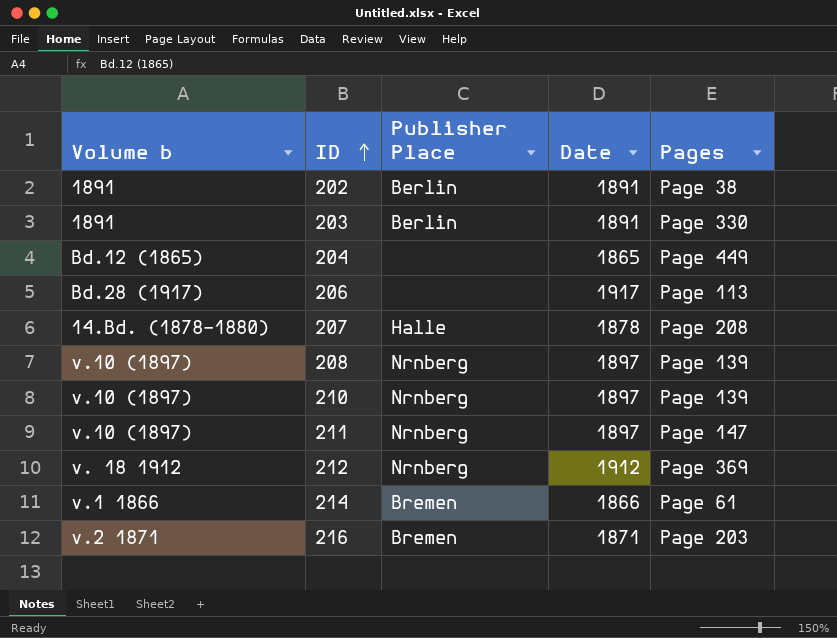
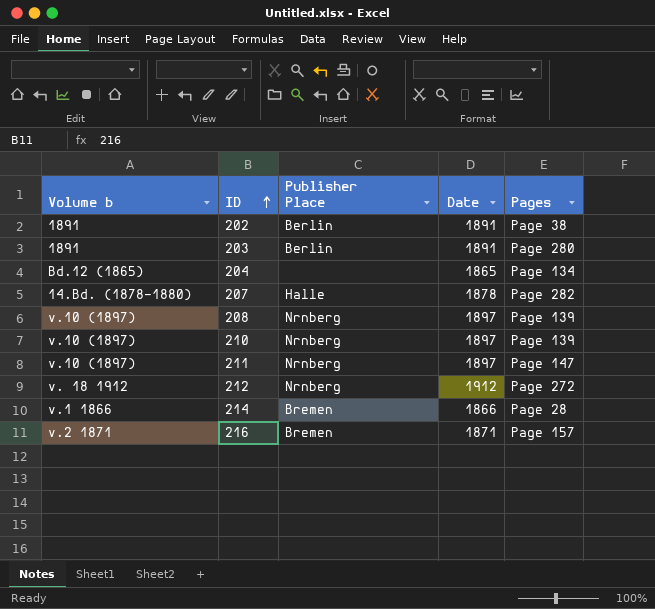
row 206: Bd.28 (1917) | none | 1917 | Page 113 -> none
203 | Pages: Page 330 -> Page 280
204 | Pages: Page 449 -> Page 134
207 | Pages: Page 208 -> Page 282
212 | Pages: Page 369 -> Page 272
214 | Pages: Page 61 -> Page 28
216 | Pages: Page 203 -> Page 157

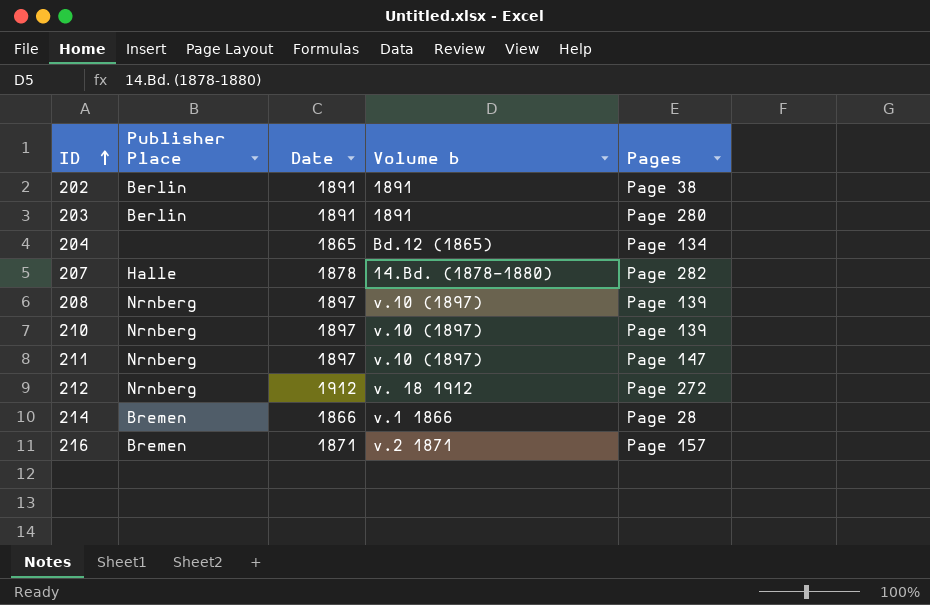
column Volume b | position: 1 -> 4

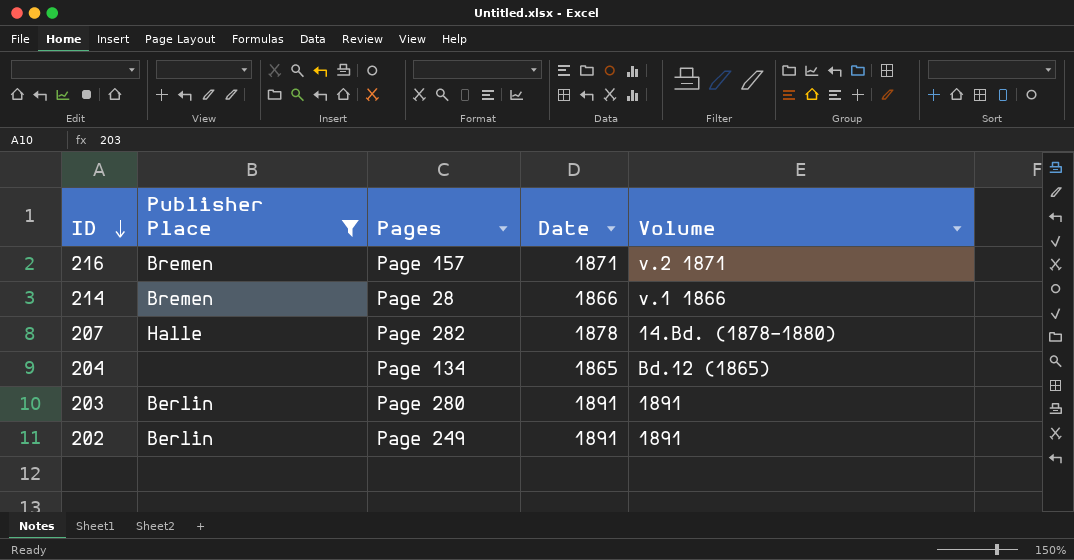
filter: none -> Publisher Place != Nrnberg
row order: ID ascending -> ID descending
column Pages | position: 5 -> 3
column name: Volume b -> Volume
202 | Pages: Page 38 -> Page 249

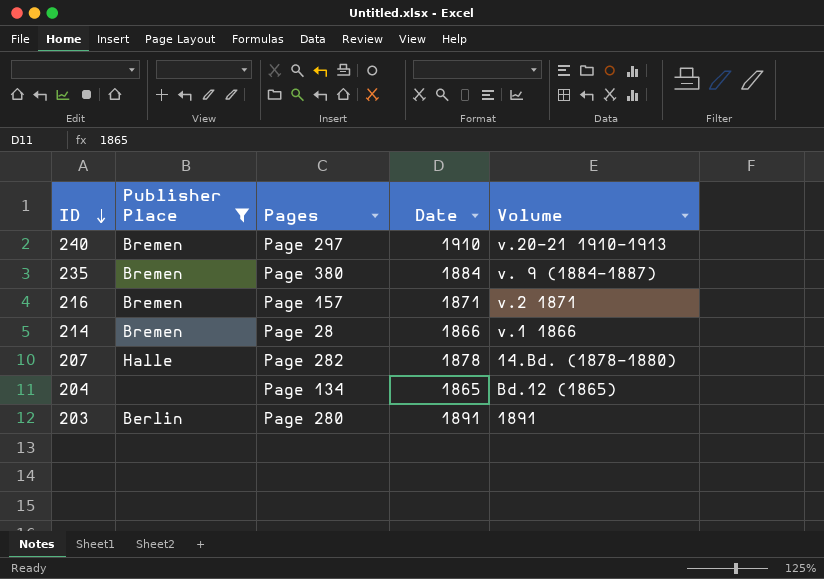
row 202: Berlin | Page 249 | 1891 | 1891 -> none
row 240: none -> Bremen | Page 297 | 1910 | v.20-21 1910-1913
row 235: none -> Bremen | Page 380 | 1884 | v. 9 (1884-1887)

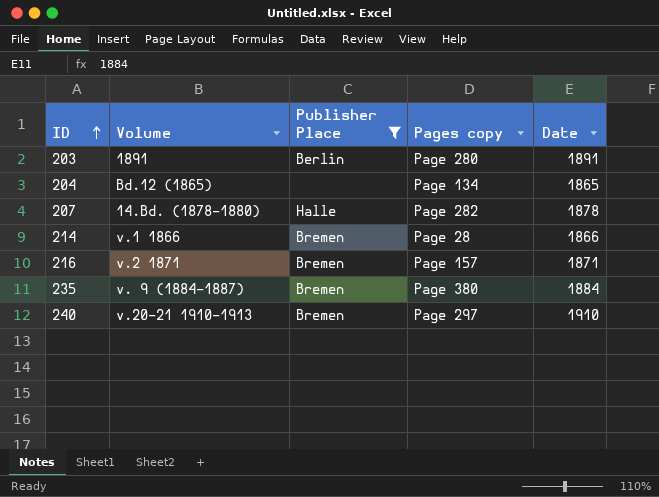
row order: ID descending -> ID ascending
column Volume | position: 5 -> 2
column name: Pages -> Pages copy

